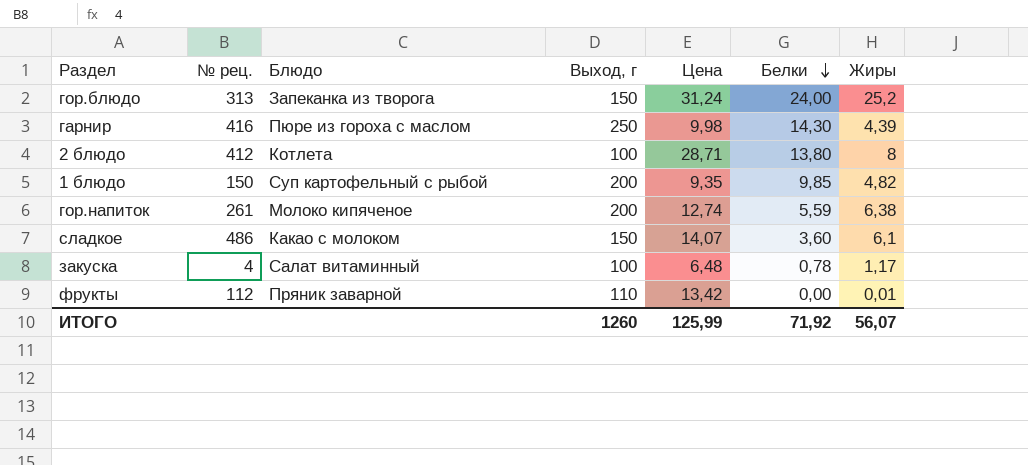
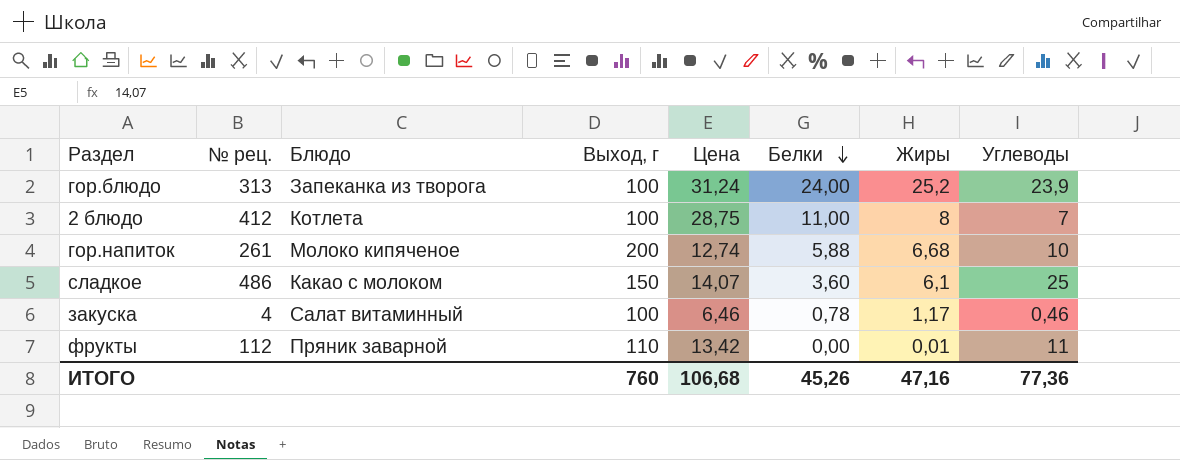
column Углеводы | position: none -> 8
row гарнир: 416 | Пюре из гороха с маслом | 250 | 9,98 | 14,30 | 4,39 -> none
row 1 блюдо: 150 | Суп картофельный с рыбой | 200 | 9,35 | 9,85 | 4,82 -> none
гор.блюдо | Выход, г: 150 -> 100
2 блюдо | Цена: 28,71 -> 28,75
2 блюдо | Белки: 13,80 -> 11,00
гор.напиток | Белки: 5,59 -> 5,88
гор.напиток | Жиры: 6,38 -> 6,68
закуска | Цена: 6,48 -> 6,46
ИТОГО | Выход, г: 1260 -> 760
ИТОГО | Цена: 125,99 -> 106,68
ИТОГО | Белки: 71,92 -> 45,26
ИТОГО | Жиры: 56,07 -> 47,16

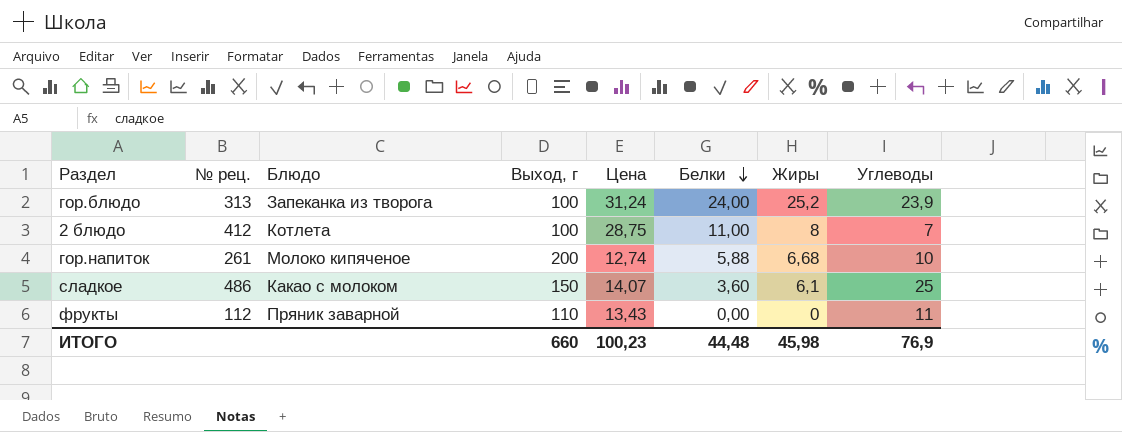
row закуска: 4 | Салат витаминный | 100 | 6,46 | 0,78 | 1,17 | 0,46 -> none
фрукты | Цена: 13,42 -> 13,43
фрукты | Жиры: 0,01 -> 0
ИТОГО | Выход, г: 760 -> 660
ИТОГО | Цена: 106,68 -> 100,23
ИТОГО | Белки: 45,26 -> 44,48
ИТОГО | Жиры: 47,16 -> 45,98
ИТОГО | Углеводы: 77,36 -> 76,9

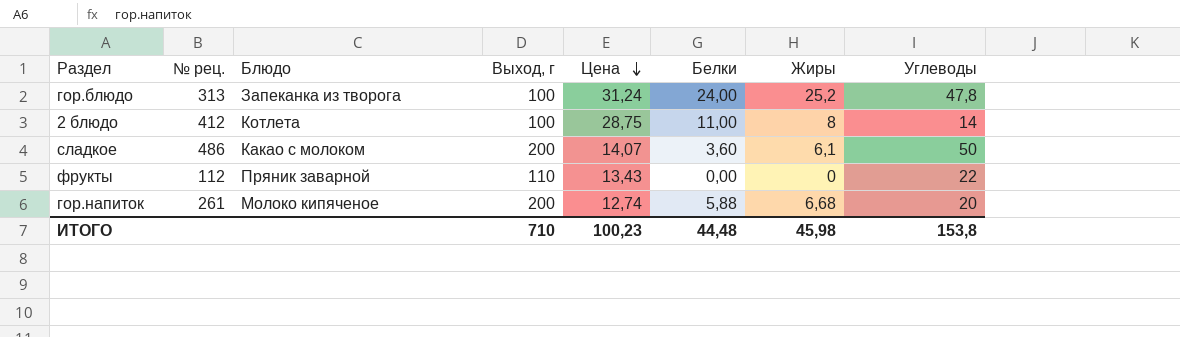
row order: Белки descending -> Цена descending
гор.блюдо | Углеводы: 23,9 -> 47,8
2 блюдо | Углеводы: 7 -> 14
сладкое | Выход, г: 150 -> 200
сладкое | Углеводы: 25 -> 50
фрукты | Углеводы: 11 -> 22
гор.напиток | Углеводы: 10 -> 20
ИТОГО | Выход, г: 660 -> 710
ИТОГО | Углеводы: 76,9 -> 153,8

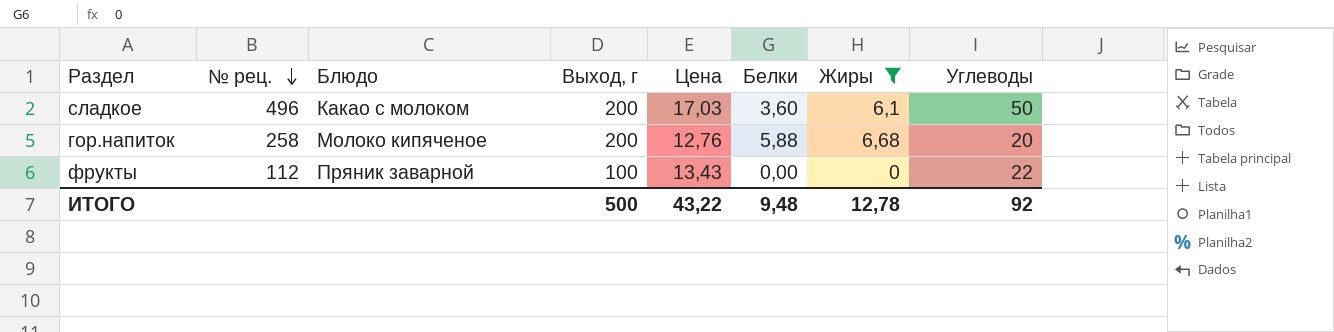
filter: none -> Жиры <= 6,68
row order: Цена descending -> № рец. descending
сладкое | № рец.: 486 -> 496
сладкое | Цена: 14,07 -> 17,03
гор.напиток | № рец.: 261 -> 258
гор.напиток | Цена: 12,74 -> 12,76
фрукты | Выход, г: 110 -> 100
ИТОГО | Выход, г: 710 -> 500
ИТОГО | Цена: 100,23 -> 43,22
ИТОГО | Белки: 44,48 -> 9,48
ИТОГО | Жиры: 45,98 -> 12,78
ИТОГО | Углеводы: 153,8 -> 92

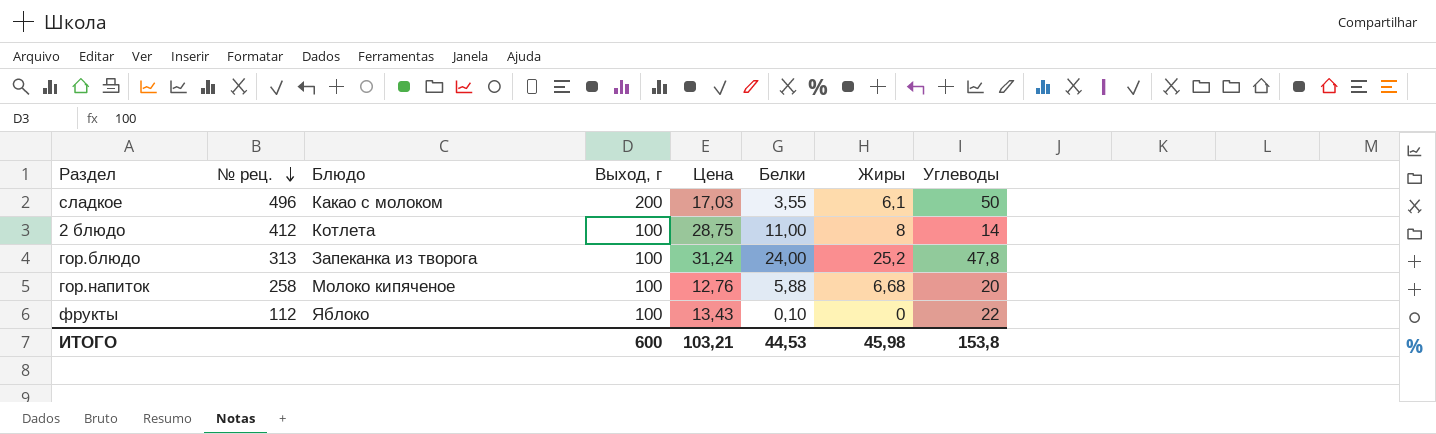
filter: Жиры <= 6,68 -> none
сладкое | Белки: 3,60 -> 3,55
гор.напиток | Выход, г: 200 -> 100
фрукты | Блюдо: Пряник заварной -> Яблоко
фрукты | Белки: 0,00 -> 0,10
ИТОГО | Выход, г: 500 -> 600
ИТОГО | Цена: 43,22 -> 103,21
ИТОГО | Белки: 9,48 -> 44,53
ИТОГО | Жиры: 12,78 -> 45,98
ИТОГО | Углеводы: 92 -> 153,8

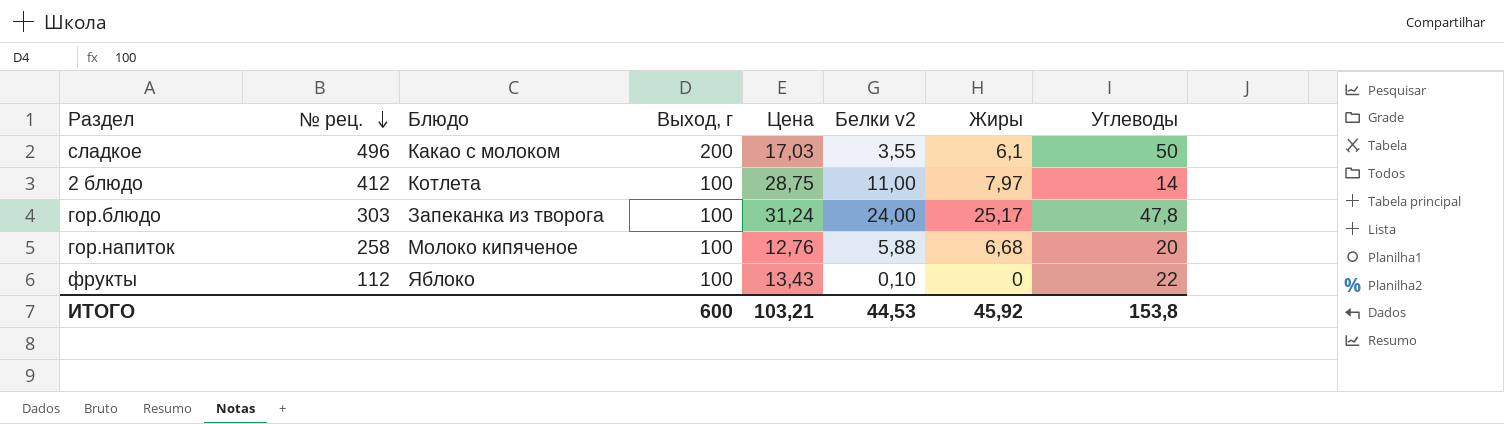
column name: Белки -> Белки v2
2 блюдо | Жиры: 8 -> 7,97
гор.блюдо | № рец.: 313 -> 303
гор.блюдо | Жиры: 25,2 -> 25,17
ИТОГО | Жиры: 45,98 -> 45,92

